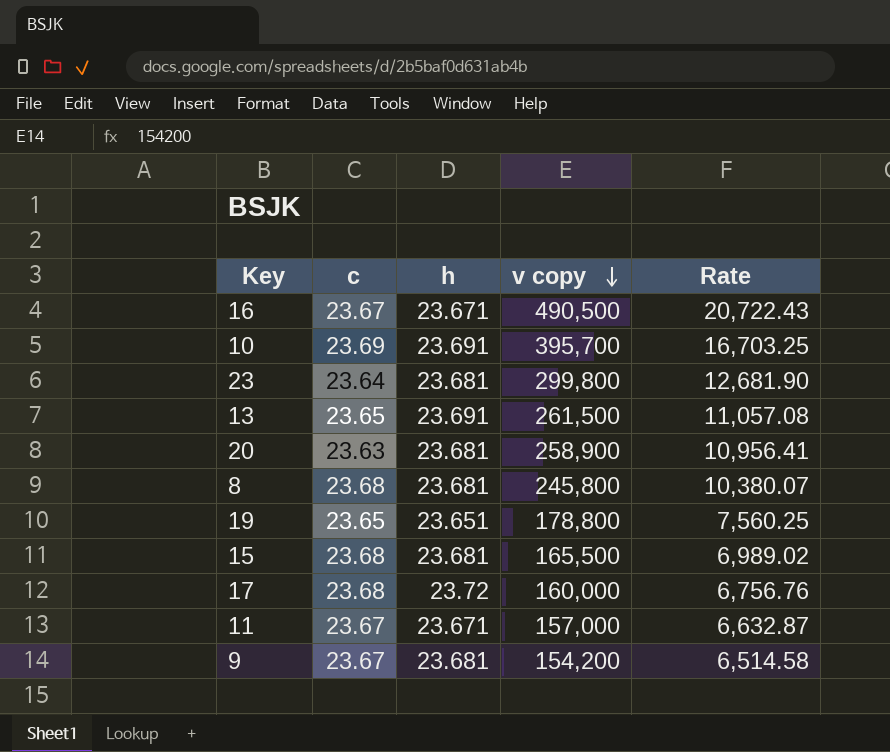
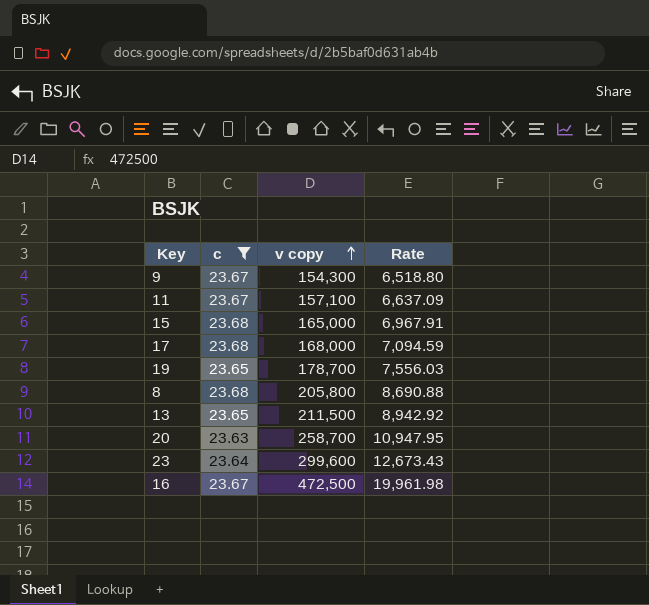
filter: none -> c != 23.69
row order: v copy descending -> v copy ascending
column h | position: 3 -> none
9 | v copy: 154,200 -> 154,300
9 | Rate: 6,514.58 -> 6,518.80
11 | v copy: 157,000 -> 157,100
11 | Rate: 6,632.87 -> 6,637.09
15 | v copy: 165,500 -> 165,000
15 | Rate: 6,989.02 -> 6,967.91
17 | v copy: 160,000 -> 168,000
17 | Rate: 6,756.76 -> 7,094.59
19 | v copy: 178,800 -> 178,700
19 | Rate: 7,560.25 -> 7,556.03
8 | v copy: 245,800 -> 205,800
8 | Rate: 10,380.07 -> 8,690.88
13 | v copy: 261,500 -> 211,500
13 | Rate: 11,057.08 -> 8,942.92
20 | v copy: 258,900 -> 258,700
20 | Rate: 10,956.41 -> 10,947.95
23 | v copy: 299,800 -> 299,600
23 | Rate: 12,681.90 -> 12,673.43
16 | v copy: 490,500 -> 472,500
16 | Rate: 20,722.43 -> 19,961.98

